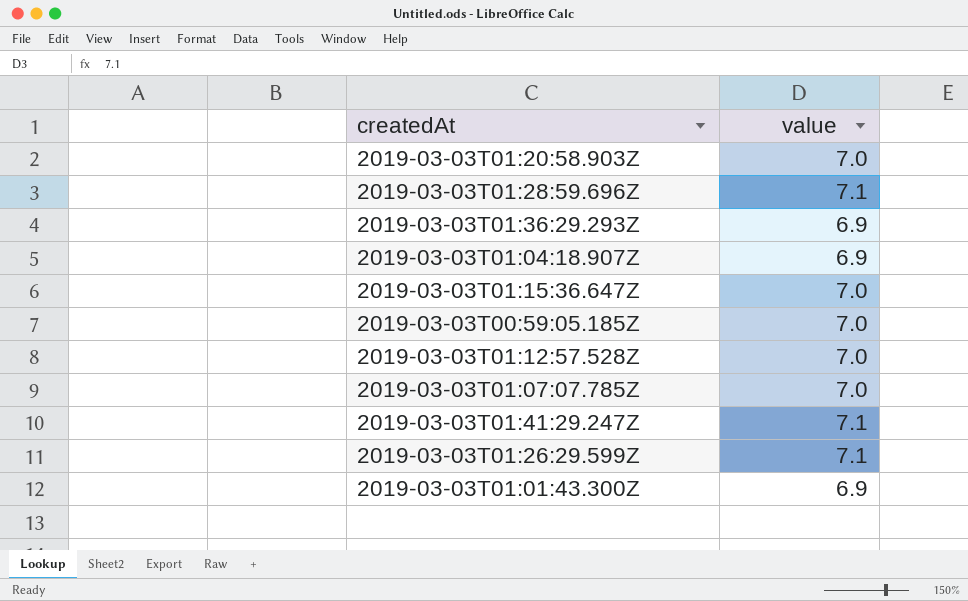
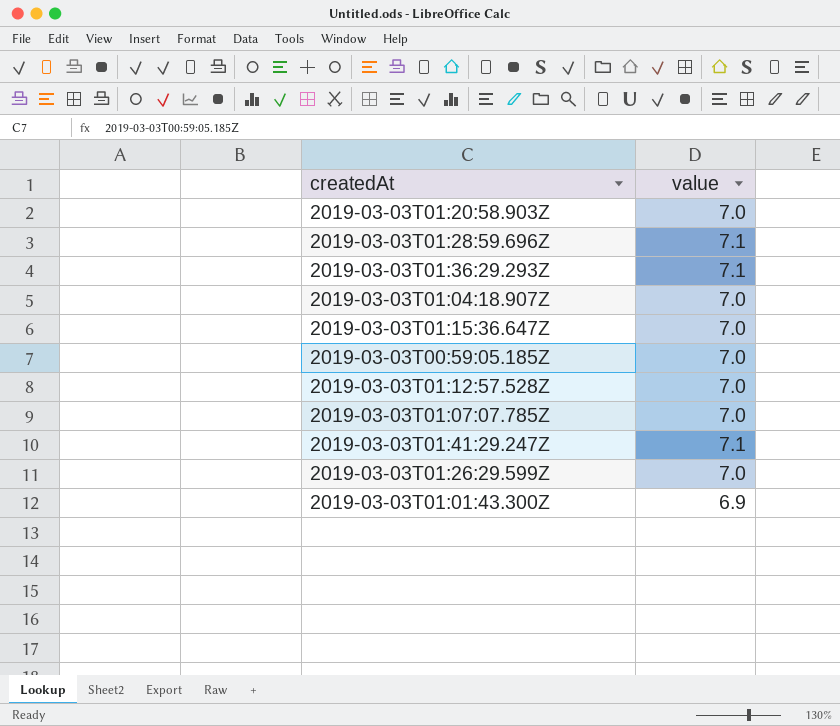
2019-03-03T01:36:29.293Z | value: 6.9 -> 7.1
2019-03-03T01:04:18.907Z | value: 6.9 -> 7.0
2019-03-03T01:26:29.599Z | value: 7.1 -> 7.0

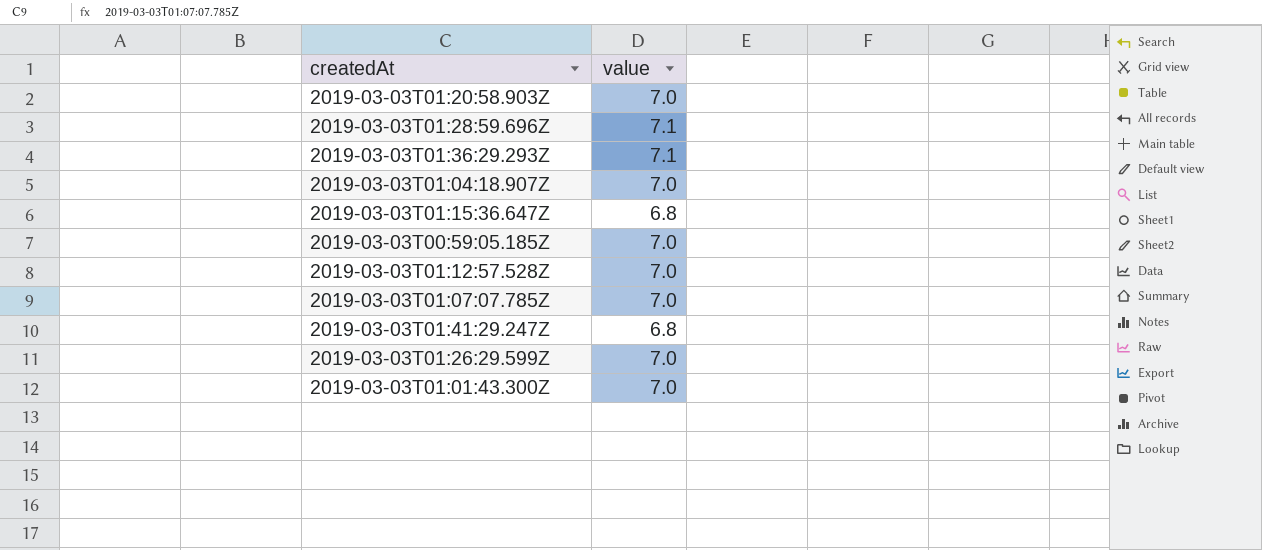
2019-03-03T01:15:36.647Z | value: 7.0 -> 6.8
2019-03-03T01:41:29.247Z | value: 7.1 -> 6.8
2019-03-03T01:01:43.300Z | value: 6.9 -> 7.0

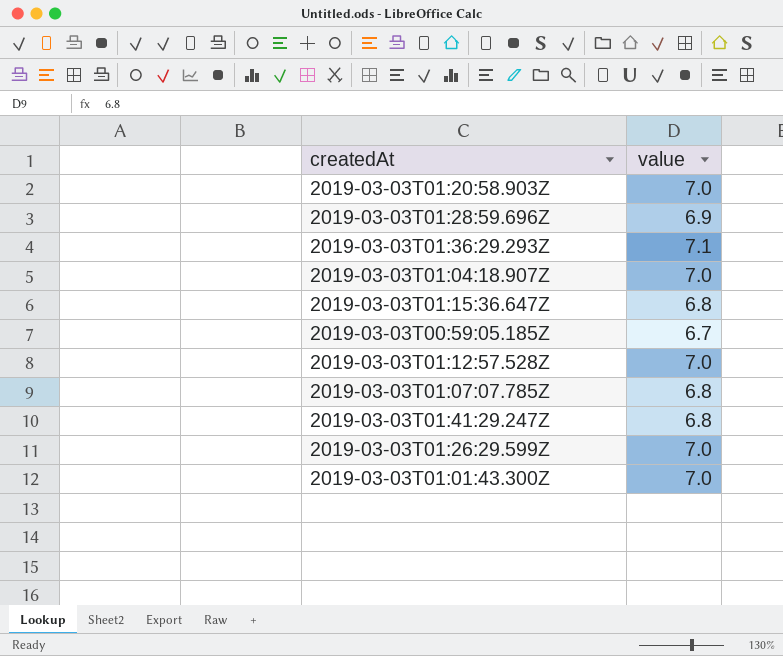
2019-03-03T01:28:59.696Z | value: 7.1 -> 6.9
2019-03-03T00:59:05.185Z | value: 7.0 -> 6.7
2019-03-03T01:07:07.785Z | value: 7.0 -> 6.8

